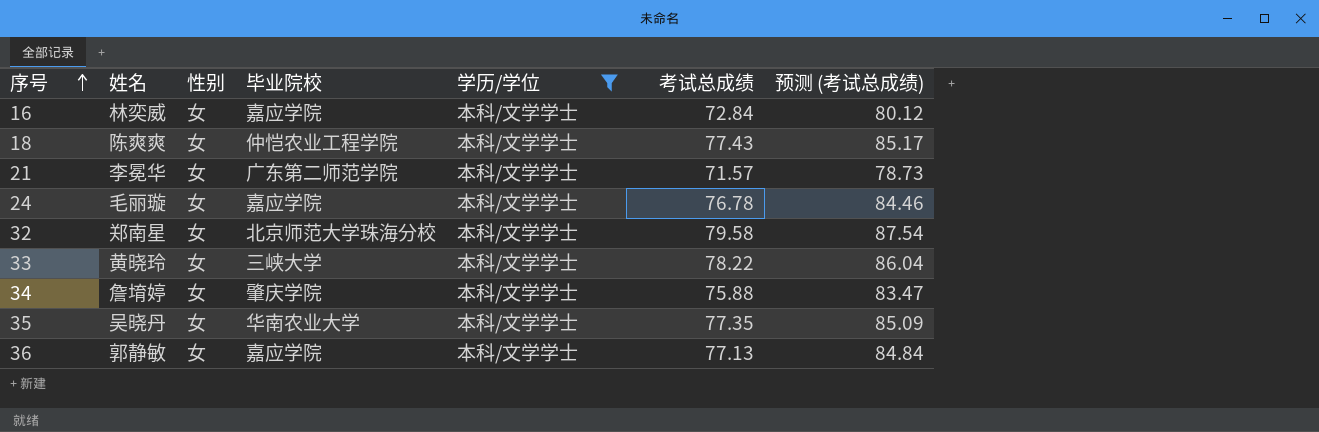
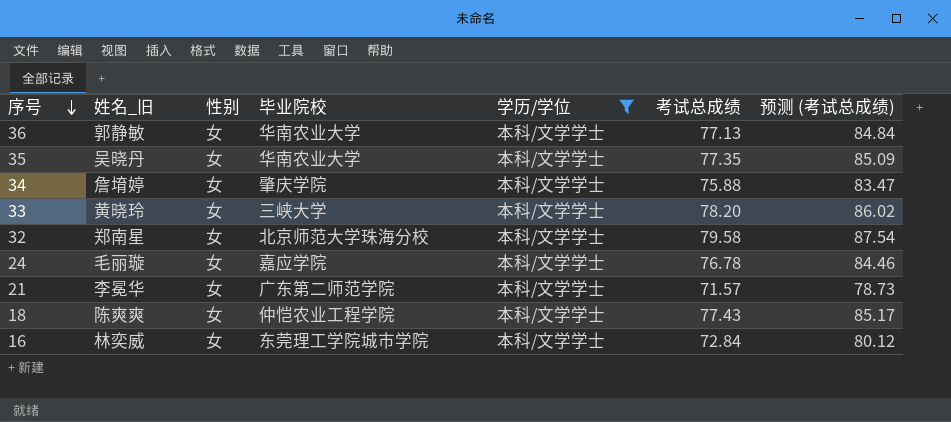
row order: 序号 ascending -> 序号 descending
column name: 姓名 -> 姓名_旧
36 | 毕业院校: 嘉应学院 -> 华南农业大学
33 | 考试总成绩: 78.22 -> 78.20
33 | 预测 (考试总成绩): 86.04 -> 86.02
16 | 毕业院校: 嘉应学院 -> 东莞理工学院城市学院

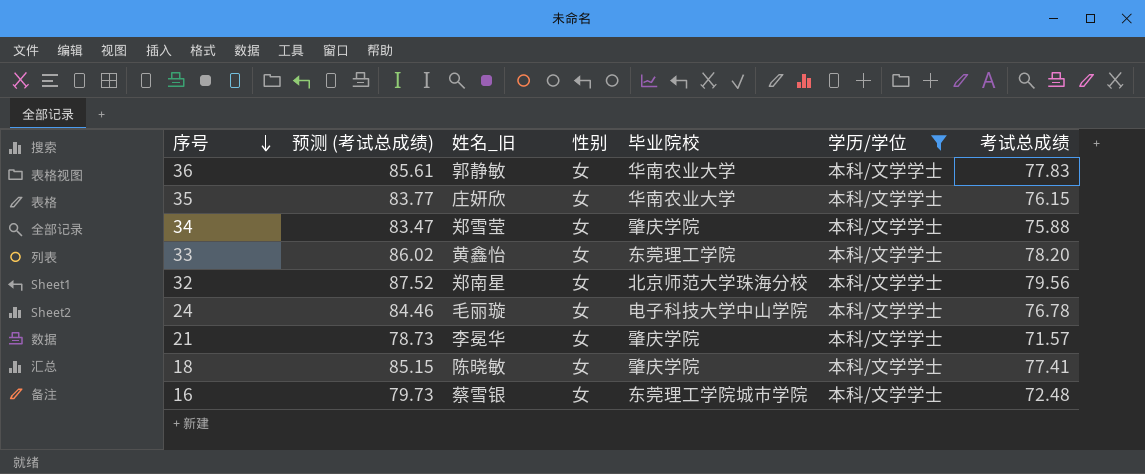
column 预测 (考试总成绩) | position: 7 -> 2
36 | 预测 (考试总成绩): 84.84 -> 85.61
36 | 考试总成绩: 77.13 -> 77.83
35 | 预测 (考试总成绩): 85.09 -> 83.77
35 | 姓名_旧: 吴晓丹 -> 庄妍欣
35 | 考试总成绩: 77.35 -> 76.15
34 | 姓名_旧: 詹堉婷 -> 郑雪莹
33 | 姓名_旧: 黄晓玲 -> 黄鑫怡
33 | 毕业院校: 三峡大学 -> 东莞理工学院
32 | 预测 (考试总成绩): 87.54 -> 87.52
32 | 考试总成绩: 79.58 -> 79.56
24 | 毕业院校: 嘉应学院 -> 电子科技大学中山学院
21 | 毕业院校: 广东第二师范学院 -> 肇庆学院
18 | 预测 (考试总成绩): 85.17 -> 85.15
18 | 姓名_旧: 陈爽爽 -> 陈晓敏
18 | 毕业院校: 仲恺农业工程学院 -> 肇庆学院
18 | 考试总成绩: 77.43 -> 77.41
16 | 预测 (考试总成绩): 80.12 -> 79.73
16 | 姓名_旧: 林奕威 -> 蔡雪银
16 | 考试总成绩: 72.84 -> 72.48

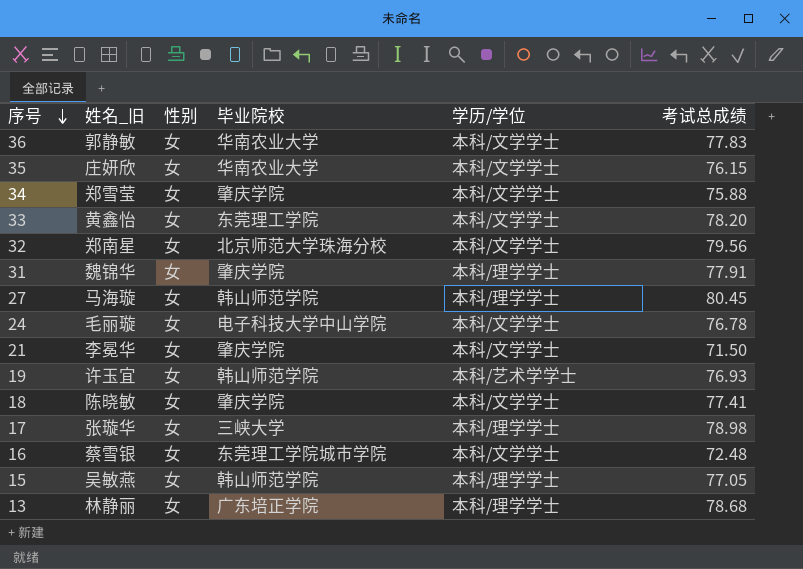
filter: 学历/学位 = 本科/文学学士 -> none
column 预测 (考试总成绩) | formula: [考试总成绩] * 1.1 -> none
21 | 考试总成绩: 71.57 -> 71.50

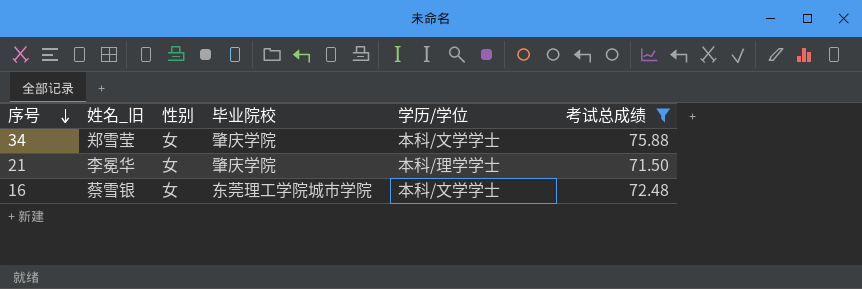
filter: none -> 考试总成绩 <= 75.88
21 | 学历/学位: 本科/文学学士 -> 本科/理学学士

